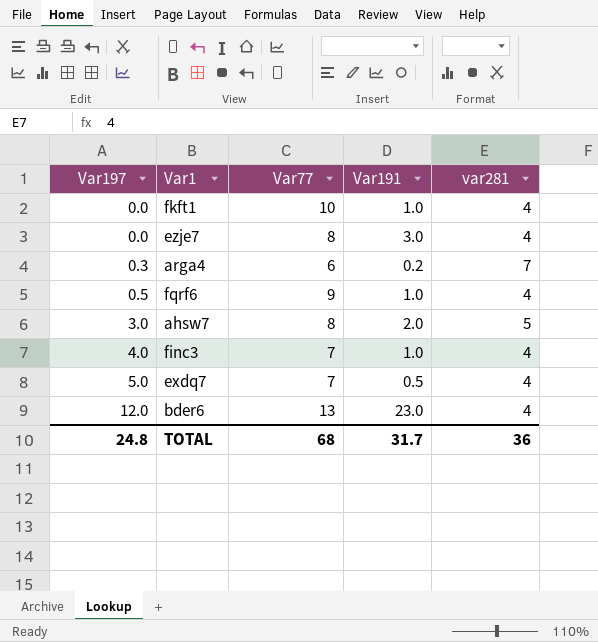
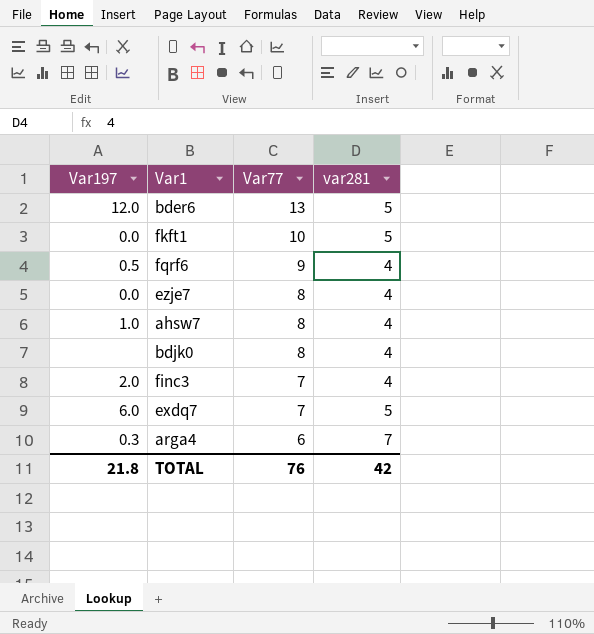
row order: Var197 ascending -> Var77 descending
column Var191 | position: 4 -> none
bder6 | var281: 4 -> 5
fkft1 | var281: 4 -> 5
ahsw7 | Var197: 3.0 -> 1.0
ahsw7 | var281: 5 -> 4
row bdjk0: none -> none | 8 | 4
finc3 | Var197: 4.0 -> 2.0
exdq7 | Var197: 5.0 -> 6.0
exdq7 | var281: 4 -> 5
TOTAL | Var197: 24.8 -> 21.8
TOTAL | Var77: 68 -> 76
TOTAL | var281: 36 -> 42

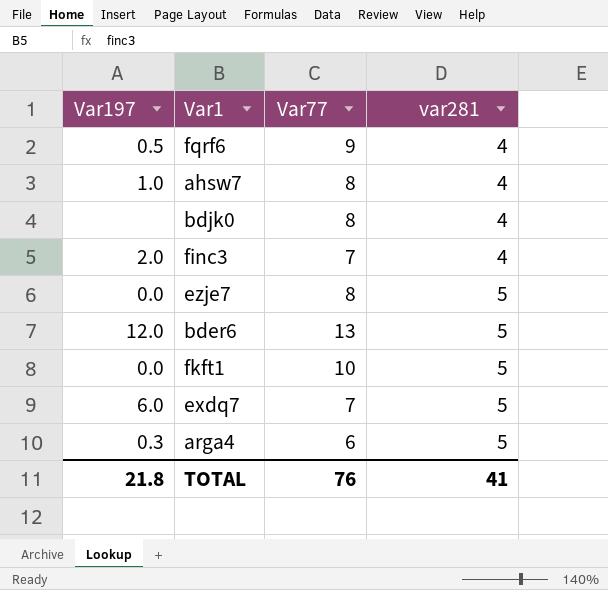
row order: Var77 descending -> var281 ascending
ezje7 | var281: 4 -> 5
arga4 | var281: 7 -> 5
TOTAL | var281: 42 -> 41

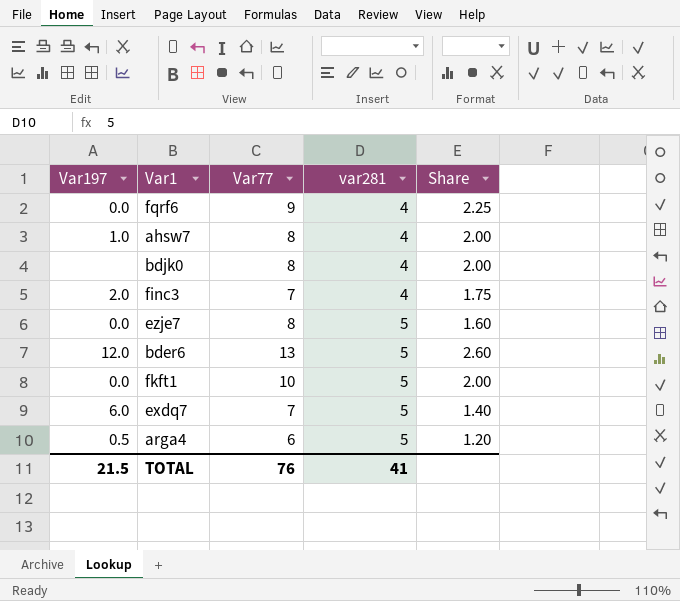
column Share | formula: none -> [Var77] / [var281]
fqrf6 | Var197: 0.5 -> 0.0
arga4 | Var197: 0.3 -> 0.5
TOTAL | Var197: 21.8 -> 21.5

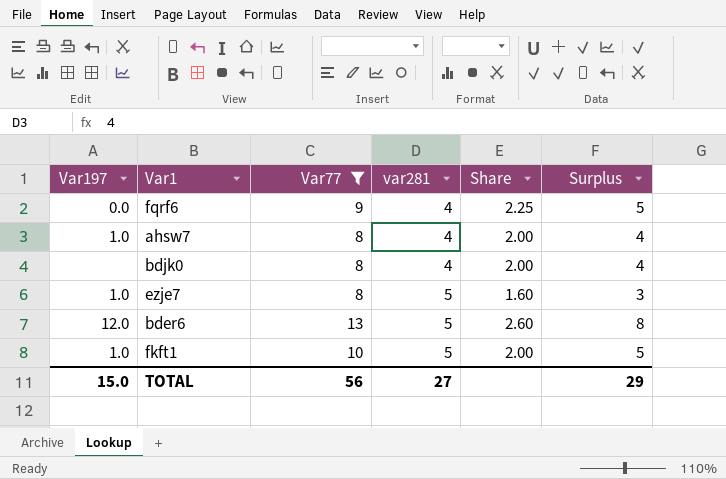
filter: none -> Var77 >= 8
column Surplus | formula: none -> [Var77] - [var281]
ezje7 | Var197: 0.0 -> 1.0
fkft1 | Var197: 0.0 -> 1.0
TOTAL | Var197: 21.5 -> 15.0
TOTAL | Var77: 76 -> 56
TOTAL | var281: 41 -> 27

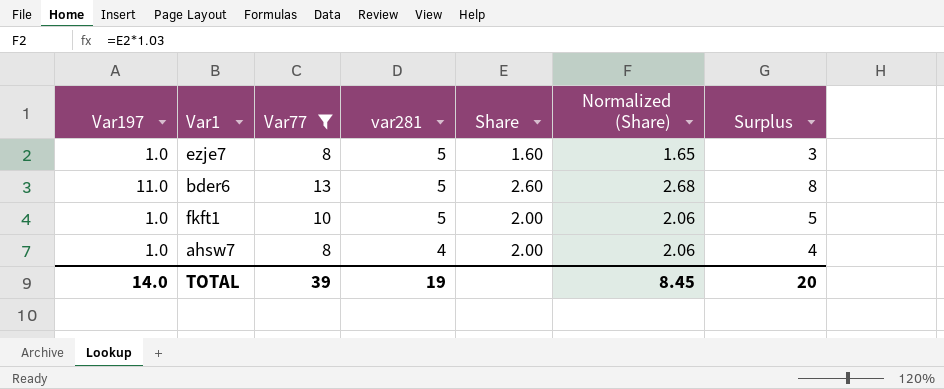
row order: var281 ascending -> var281 descending
column Normalized (Share) | formula: none -> [Share] * 1.03
row fqrf6: 0.0 | 9 | 4 | 2.25 | 5 -> none
row bdjk0: none | 8 | 4 | 2.00 | 4 -> none
bder6 | Var197: 12.0 -> 11.0
TOTAL | Var197: 15.0 -> 14.0
TOTAL | Var77: 56 -> 39
TOTAL | var281: 27 -> 19
TOTAL | Surplus: 29 -> 20

